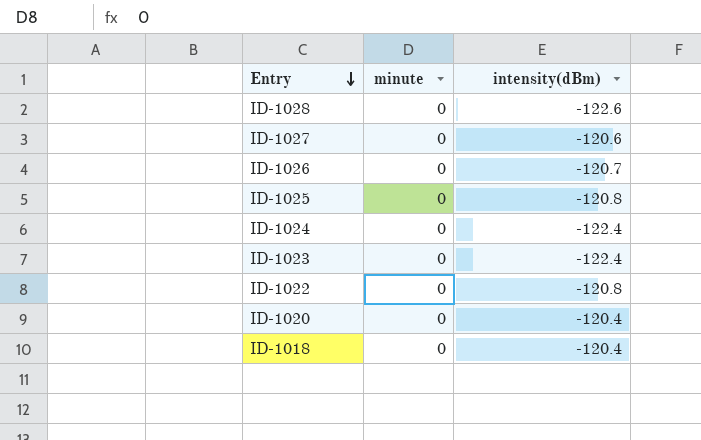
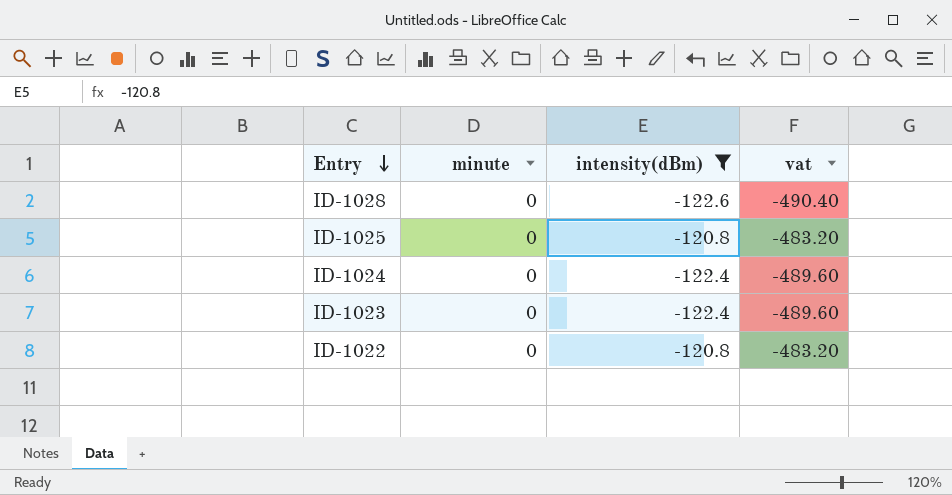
filter: none -> intensity(dBm) <= -120.8
column vat | formula: none -> [intensity(dBm)] * 4

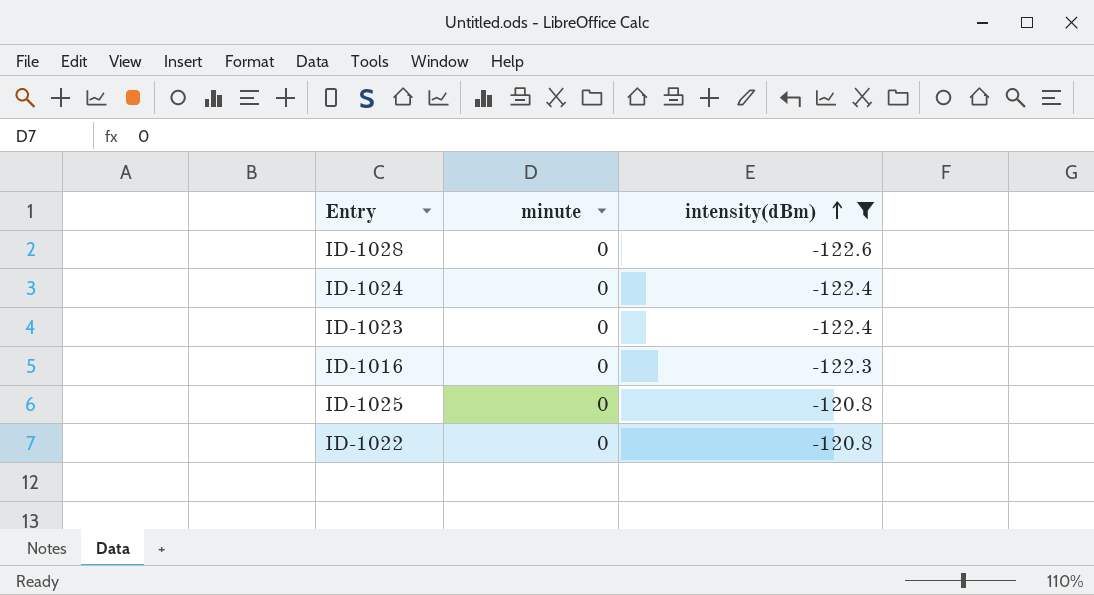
row order: Entry descending -> intensity(dBm) ascending
column vat | formula: [intensity(dBm)] * 4 -> none
row ID-1016: none -> 0 | -122.3

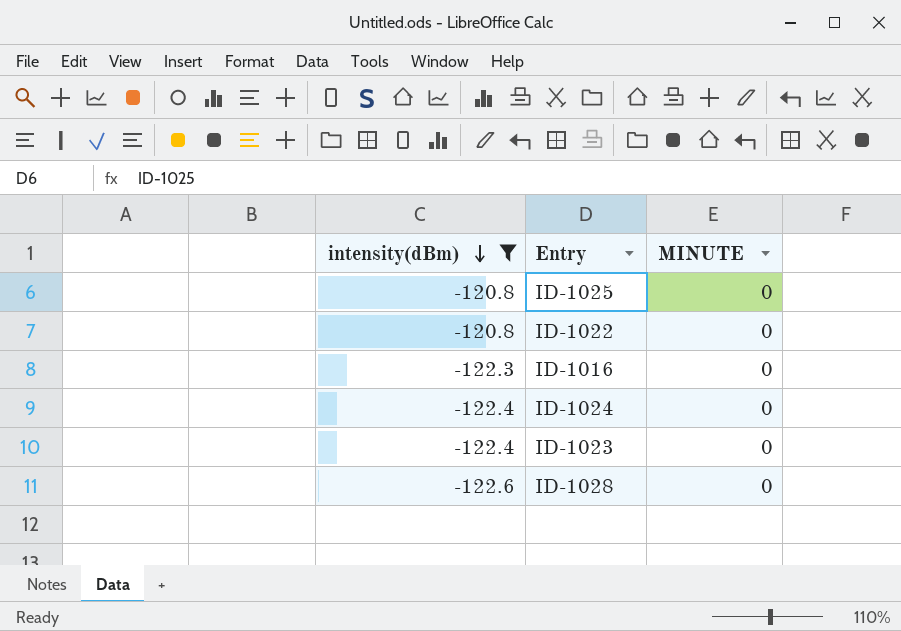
row order: intensity(dBm) ascending -> intensity(dBm) descending
column intensity(dBm) | position: 3 -> 1
column name: minute -> MINUTE

